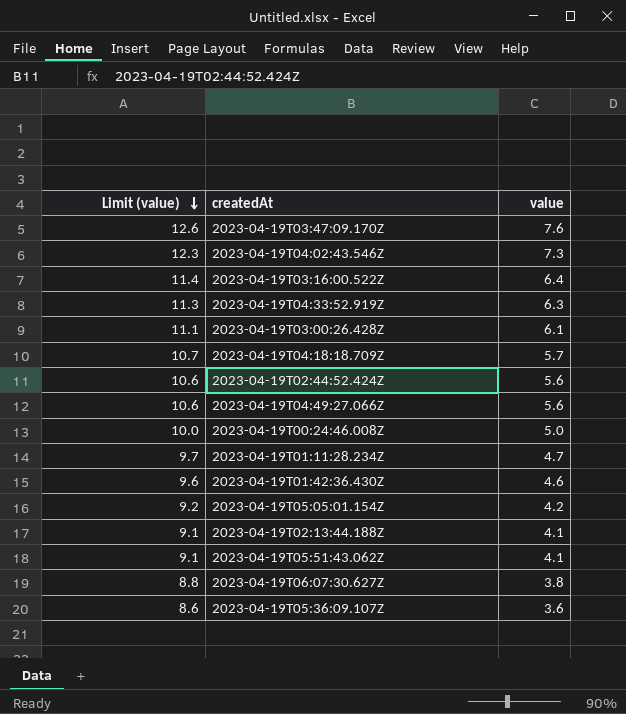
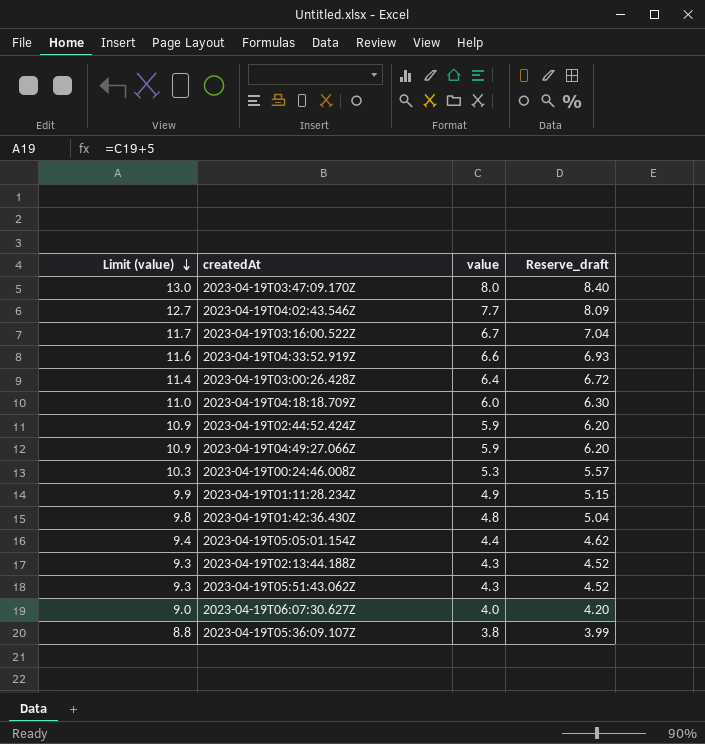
column Reserve_draft | formula: none -> [value] * 1.05
2023-04-19T03:47:09.170Z | Limit (value): 12.6 -> 13.0
2023-04-19T03:47:09.170Z | value: 7.6 -> 8.0
2023-04-19T04:02:43.546Z | Limit (value): 12.3 -> 12.7
2023-04-19T04:02:43.546Z | value: 7.3 -> 7.7
2023-04-19T03:16:00.522Z | Limit (value): 11.4 -> 11.7
2023-04-19T03:16:00.522Z | value: 6.4 -> 6.7
2023-04-19T04:33:52.919Z | Limit (value): 11.3 -> 11.6
2023-04-19T04:33:52.919Z | value: 6.3 -> 6.6
2023-04-19T03:00:26.428Z | Limit (value): 11.1 -> 11.4
2023-04-19T03:00:26.428Z | value: 6.1 -> 6.4
2023-04-19T04:18:18.709Z | Limit (value): 10.7 -> 11.0
2023-04-19T04:18:18.709Z | value: 5.7 -> 6.0
2023-04-19T02:44:52.424Z | Limit (value): 10.6 -> 10.9
2023-04-19T02:44:52.424Z | value: 5.6 -> 5.9
2023-04-19T04:49:27.066Z | Limit (value): 10.6 -> 10.9
2023-04-19T04:49:27.066Z | value: 5.6 -> 5.9
2023-04-19T00:24:46.008Z | Limit (value): 10.0 -> 10.3
2023-04-19T00:24:46.008Z | value: 5.0 -> 5.3
2023-04-19T01:11:28.234Z | Limit (value): 9.7 -> 9.9
2023-04-19T01:11:28.234Z | value: 4.7 -> 4.9
2023-04-19T01:42:36.430Z | Limit (value): 9.6 -> 9.8
2023-04-19T01:42:36.430Z | value: 4.6 -> 4.8
2023-04-19T05:05:01.154Z | Limit (value): 9.2 -> 9.4
2023-04-19T05:05:01.154Z | value: 4.2 -> 4.4
2023-04-19T02:13:44.188Z | Limit (value): 9.1 -> 9.3
2023-04-19T02:13:44.188Z | value: 4.1 -> 4.3
2023-04-19T05:51:43.062Z | Limit (value): 9.1 -> 9.3
2023-04-19T05:51:43.062Z | value: 4.1 -> 4.3
2023-04-19T06:07:30.627Z | Limit (value): 8.8 -> 9.0
2023-04-19T06:07:30.627Z | value: 3.8 -> 4.0
2023-04-19T05:36:09.107Z | Limit (value): 8.6 -> 8.8
2023-04-19T05:36:09.107Z | value: 3.6 -> 3.8

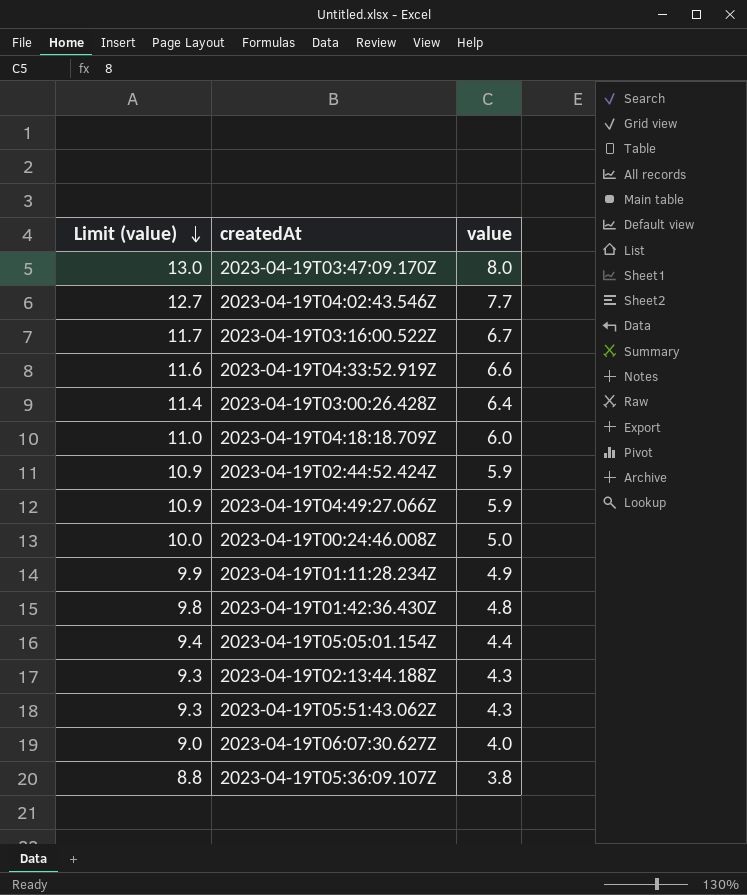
column Reserve_draft | formula: [value] * 1.05 -> none
2023-04-19T00:24:46.008Z | Limit (value): 10.3 -> 10.0
2023-04-19T00:24:46.008Z | value: 5.3 -> 5.0

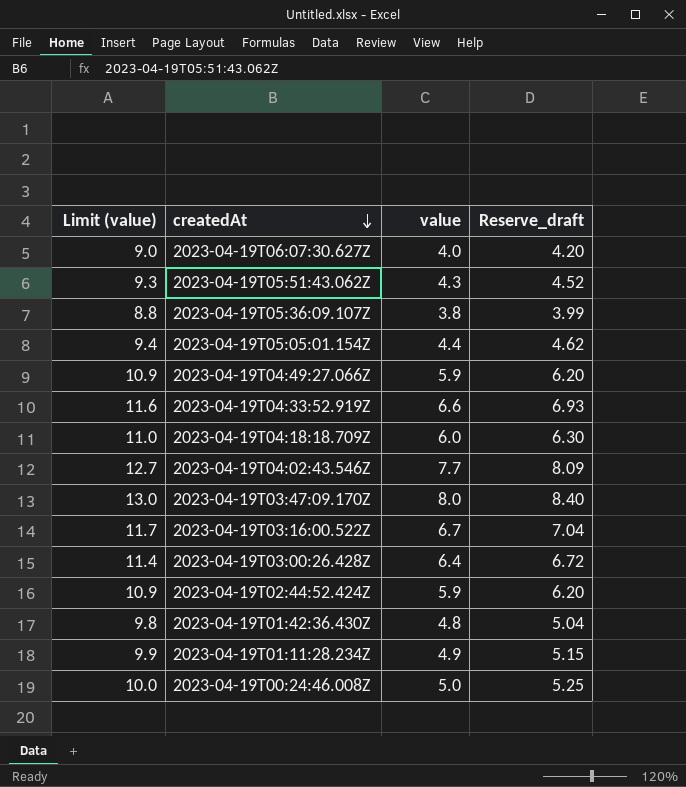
row order: Limit (value) descending -> createdAt descending
column Reserve_draft | formula: none -> [value] * 1.05
row 2023-04-19T02:13:44.188Z: 9.3 | 4.3 -> none

